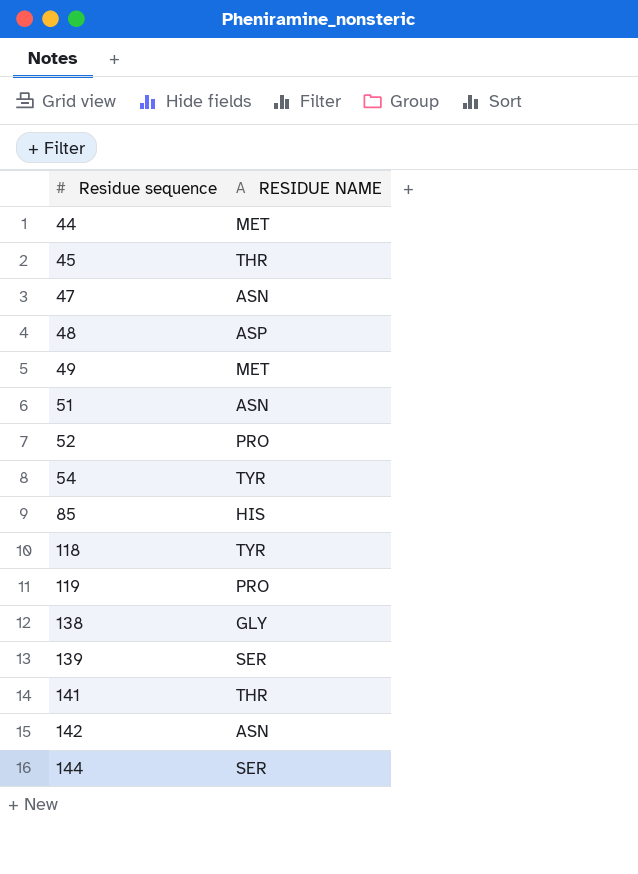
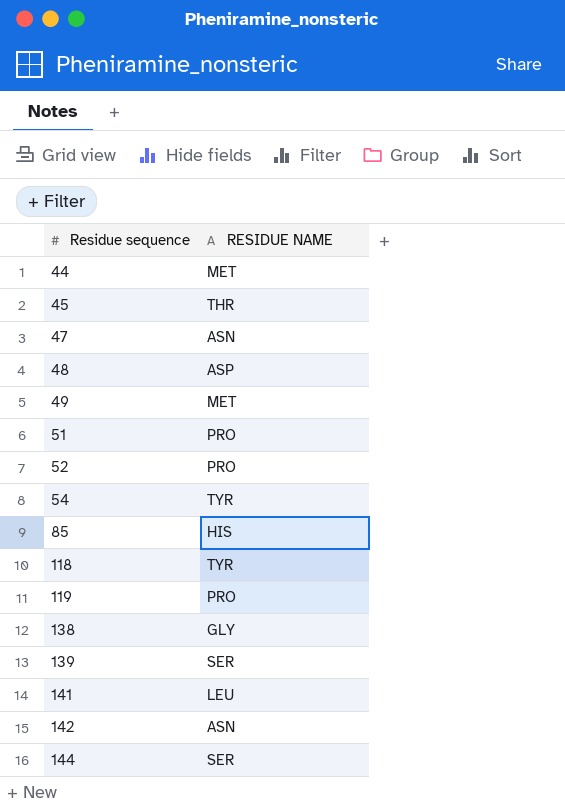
51 | RESIDUE NAME: ASN -> PRO
141 | RESIDUE NAME: THR -> LEU

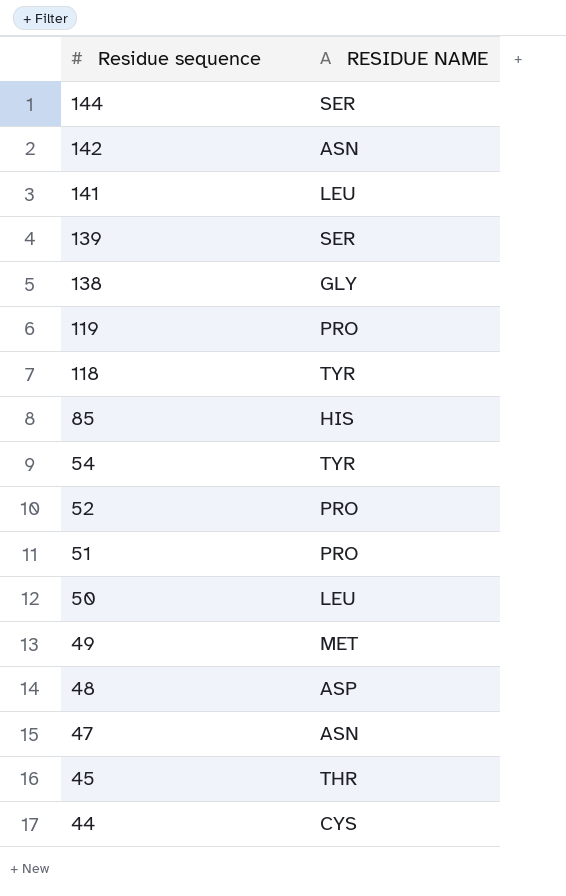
row order: Residue sequence ascending -> Residue sequence descending
row 50: none -> LEU
44 | RESIDUE NAME: MET -> CYS

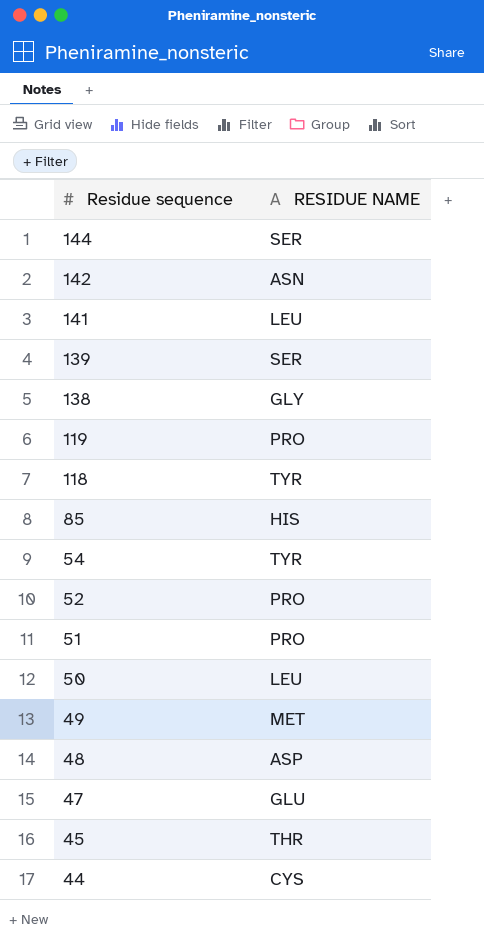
47 | RESIDUE NAME: ASN -> GLU

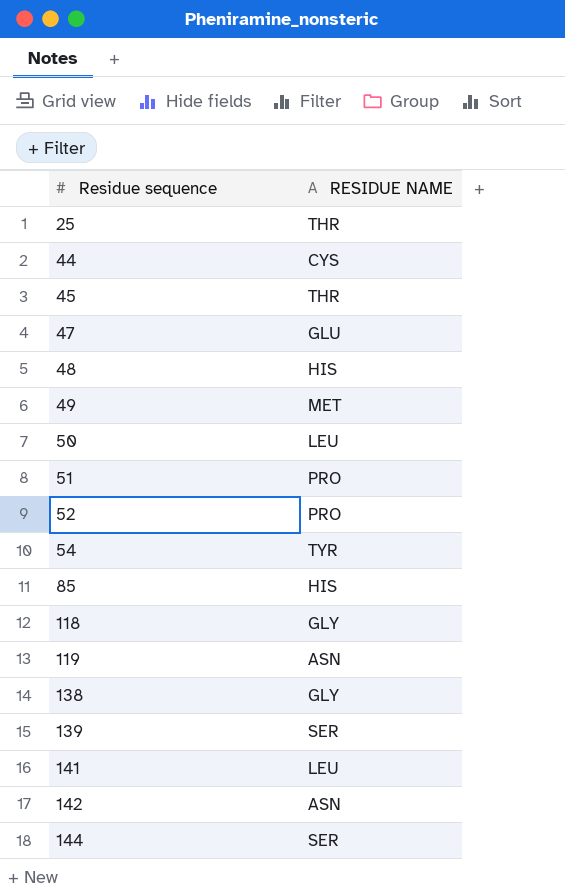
row order: Residue sequence descending -> Residue sequence ascending
row 25: none -> THR
48 | RESIDUE NAME: ASP -> HIS
118 | RESIDUE NAME: TYR -> GLY
119 | RESIDUE NAME: PRO -> ASN

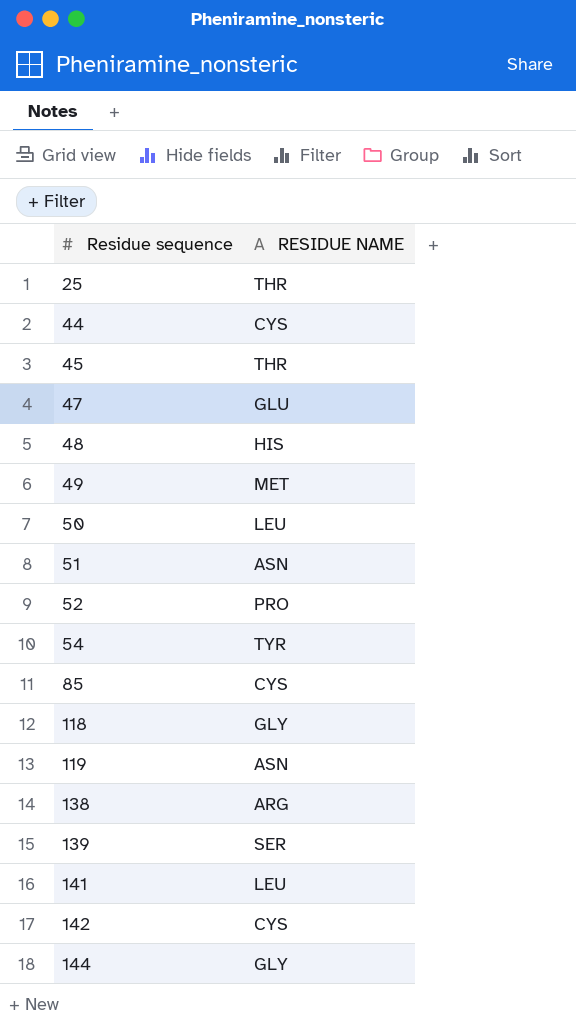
51 | RESIDUE NAME: PRO -> ASN
85 | RESIDUE NAME: HIS -> CYS
138 | RESIDUE NAME: GLY -> ARG
142 | RESIDUE NAME: ASN -> CYS
144 | RESIDUE NAME: SER -> GLY

